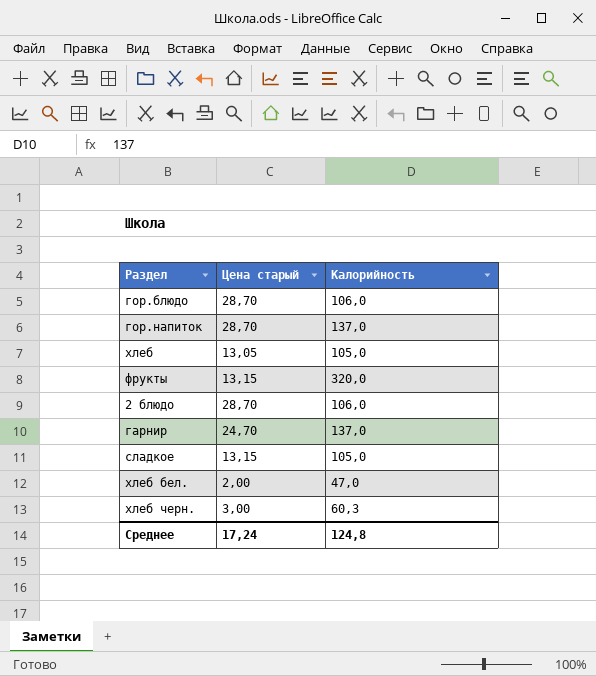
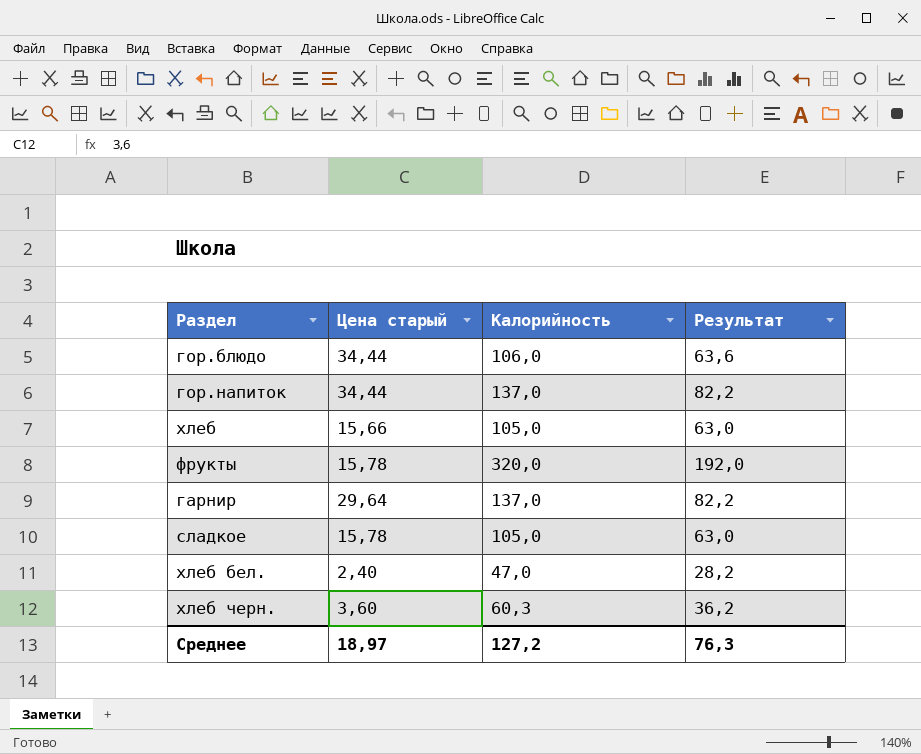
column Результат | formula: none -> [Калорийность] * 0,6
row 2 блюдо: 28,70 | 106,0 -> none
гор.блюдо | Цена старый: 28,70 -> 34,44
гор.напиток | Цена старый: 28,70 -> 34,44
хлеб | Цена старый: 13,05 -> 15,66
фрукты | Цена старый: 13,15 -> 15,78
гарнир | Цена старый: 24,70 -> 29,64
сладкое | Цена старый: 13,15 -> 15,78
хлеб бел. | Цена старый: 2,00 -> 2,40
хлеб черн. | Цена старый: 3,00 -> 3,60
Среднее | Цена старый: 17,24 -> 18,97
Среднее | Калорийность: 124,8 -> 127,2

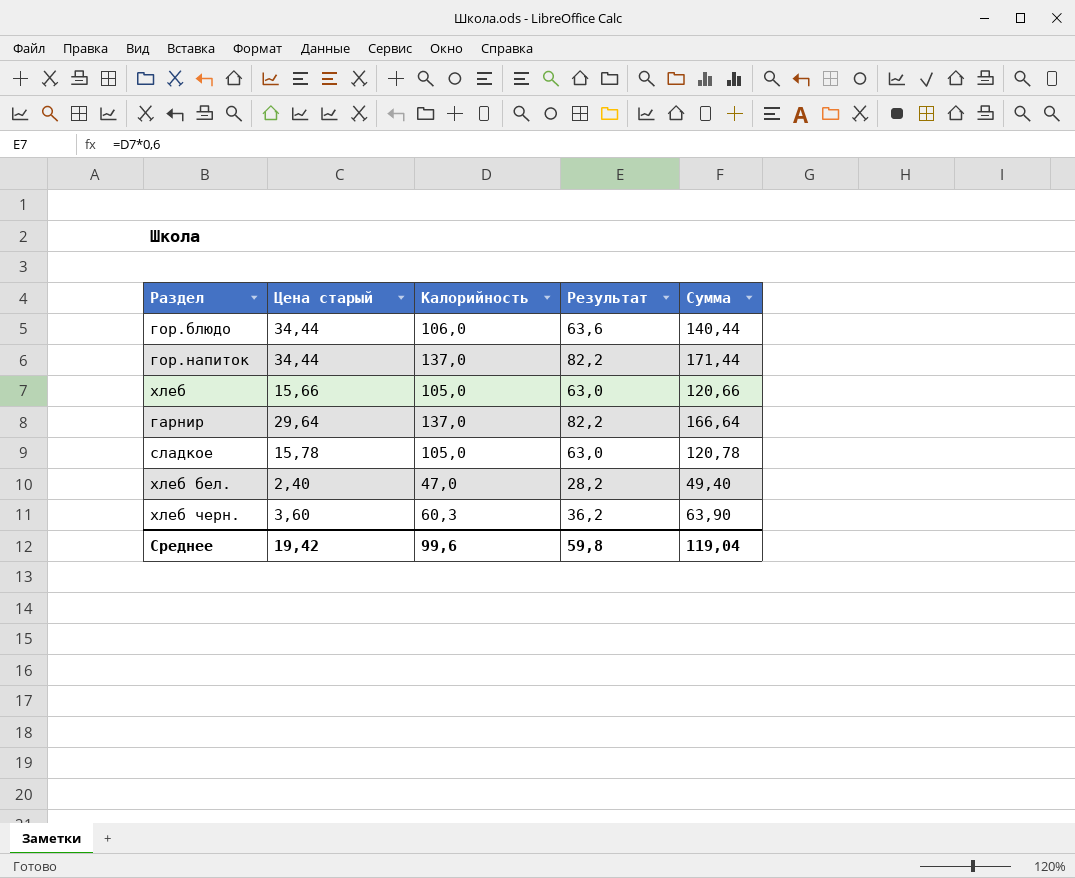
column Сумма | formula: none -> [Цена старый] + [Калорийность]
row фрукты: 15,78 | 320,0 | 192,0 -> none
Среднее | Цена старый: 18,97 -> 19,42
Среднее | Калорийность: 127,2 -> 99,6
Среднее | Результат: 76,3 -> 59,8

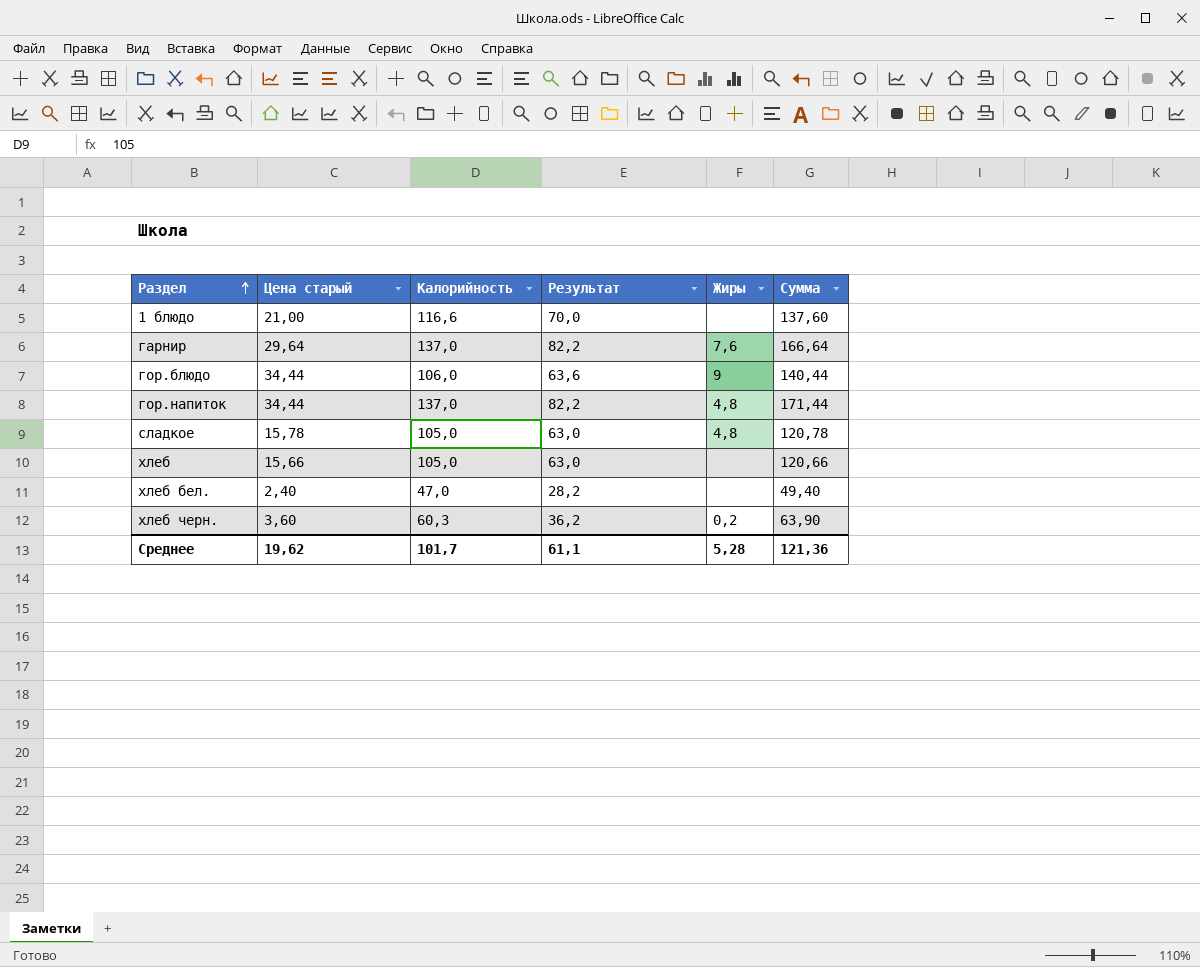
row order: none -> Раздел ascending
column Жиры | position: none -> 5
row 1 блюдо: none -> 21,00 | 116,6 | 70,0 | none | 137,60
Среднее | Цена старый: 19,42 -> 19,62
Среднее | Калорийность: 99,6 -> 101,7
Среднее | Результат: 59,8 -> 61,1
Среднее | Сумма: 119,04 -> 121,36

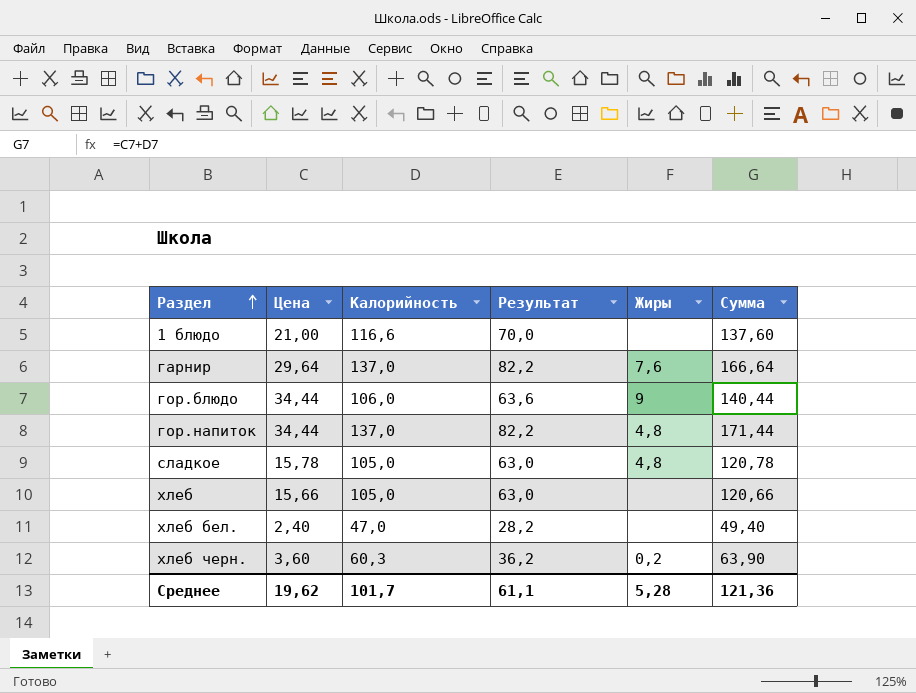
column name: Цена старый -> Цена

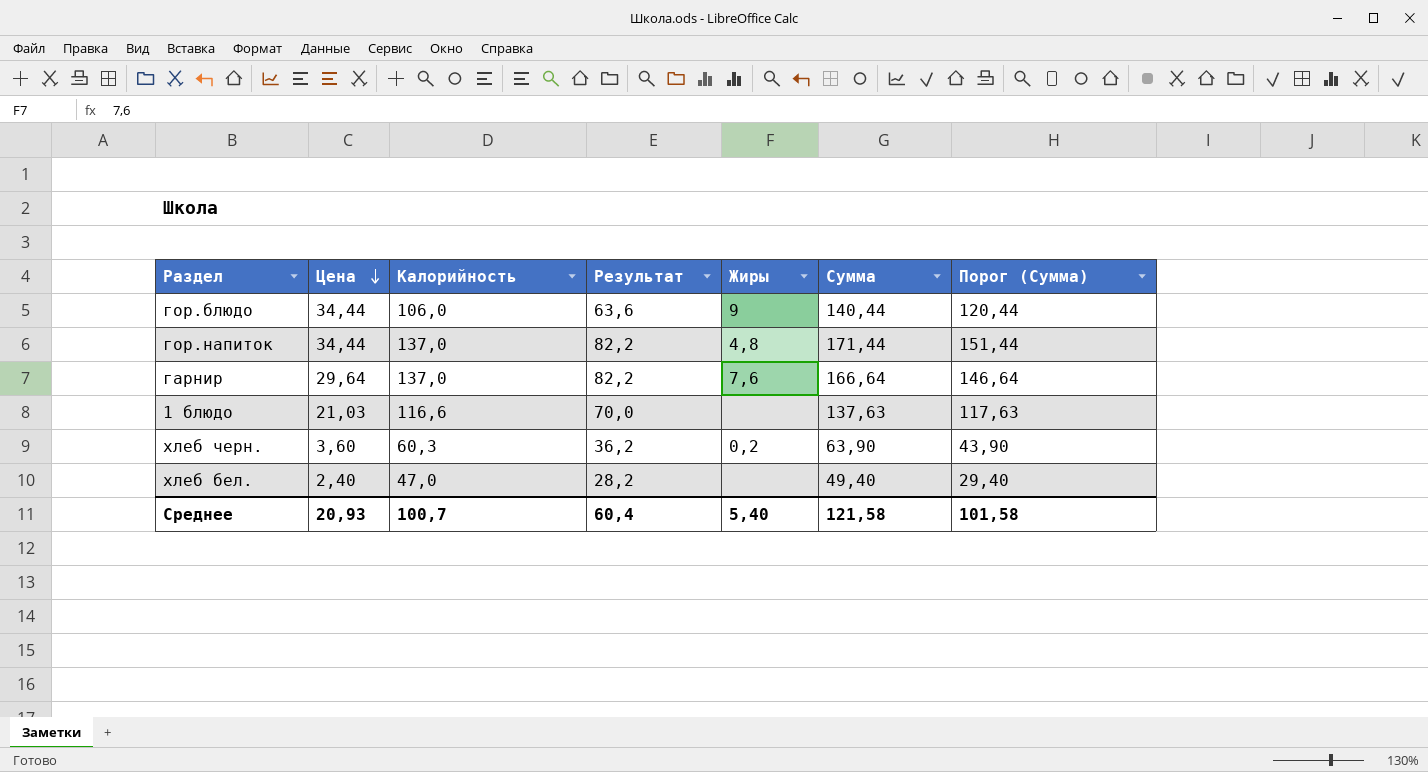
row order: Раздел ascending -> Цена descending
column Порог (Сумма) | formula: none -> [Сумма] - 20
row сладкое: 15,78 | 105,0 | 63,0 | 4,8 | 120,78 -> none
row хлеб: 15,66 | 105,0 | 63,0 | none | 120,66 -> none
1 блюдо | Цена: 21,00 -> 21,03
1 блюдо | Сумма: 137,60 -> 137,63
Среднее | Цена: 19,62 -> 20,93
Среднее | Калорийность: 101,7 -> 100,7
Среднее | Результат: 61,1 -> 60,4
Среднее | Жиры: 5,28 -> 5,40
Среднее | Сумма: 121,36 -> 121,58

